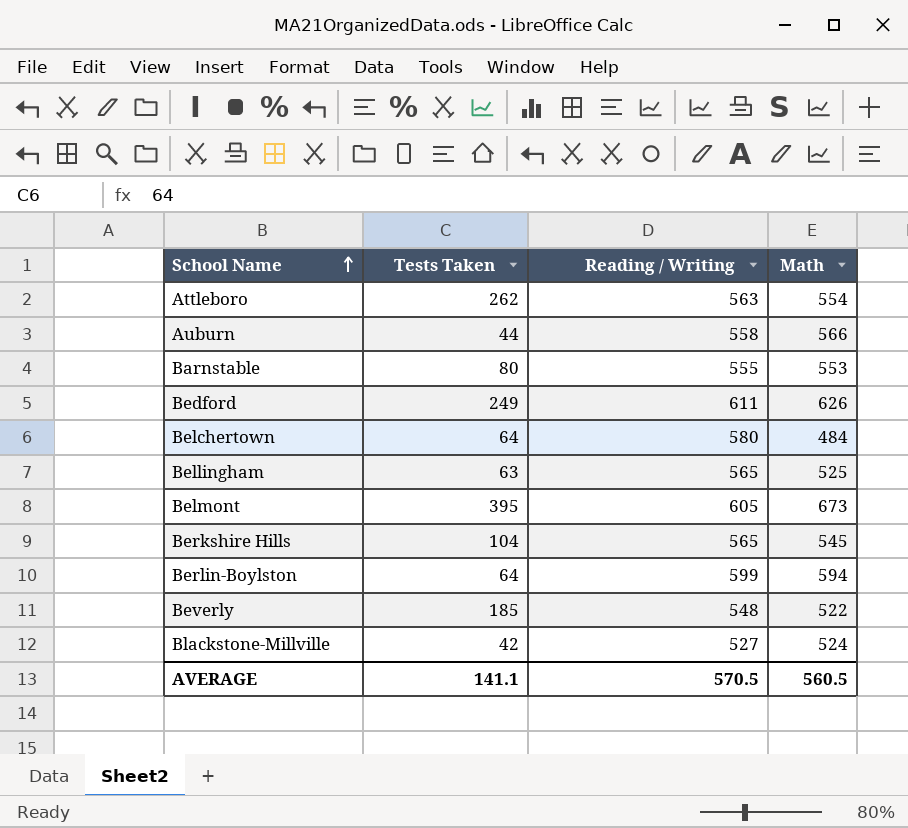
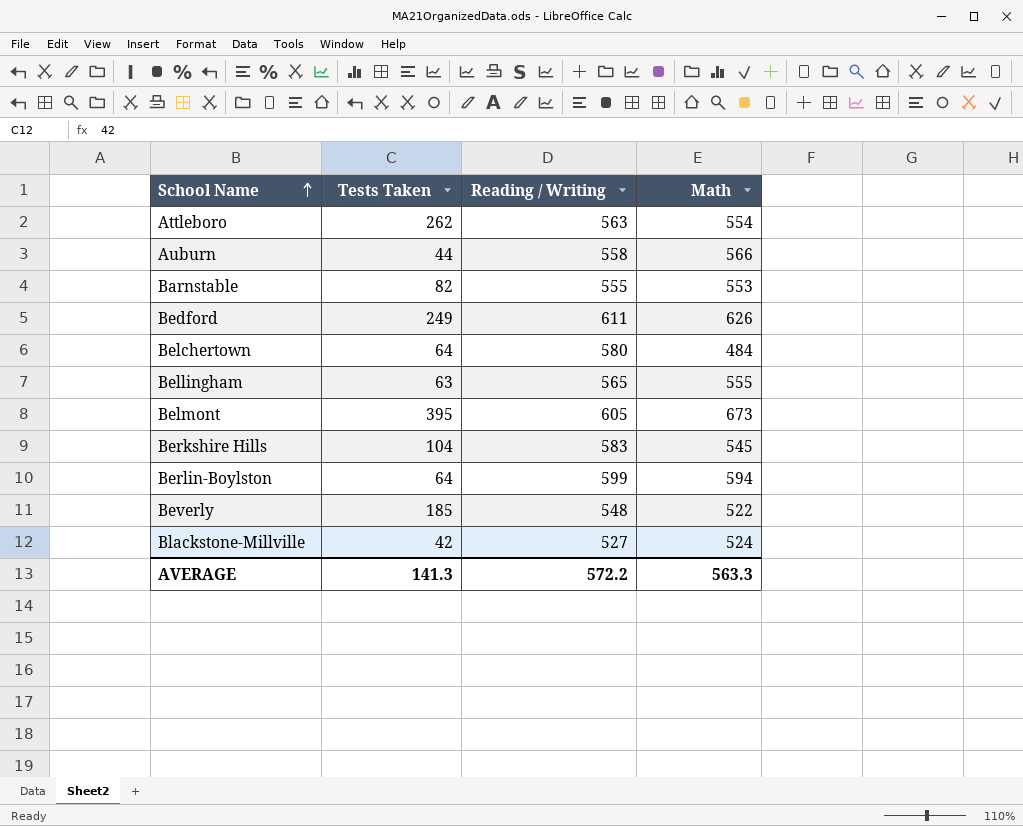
Barnstable | Tests Taken: 80 -> 82
Bellingham | Math: 525 -> 555
Berkshire Hills | Reading / Writing: 565 -> 583
AVERAGE | Tests Taken: 141.1 -> 141.3
AVERAGE | Reading / Writing: 570.5 -> 572.2
AVERAGE | Math: 560.5 -> 563.3

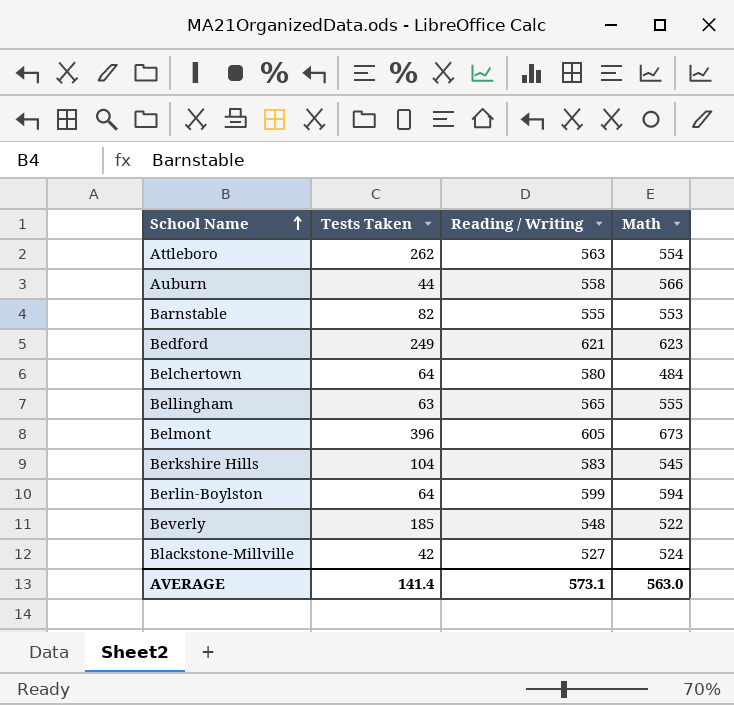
Bedford | Reading / Writing: 611 -> 621
Bedford | Math: 626 -> 623
Belmont | Tests Taken: 395 -> 396
AVERAGE | Tests Taken: 141.3 -> 141.4
AVERAGE | Reading / Writing: 572.2 -> 573.1
AVERAGE | Math: 563.3 -> 563.0

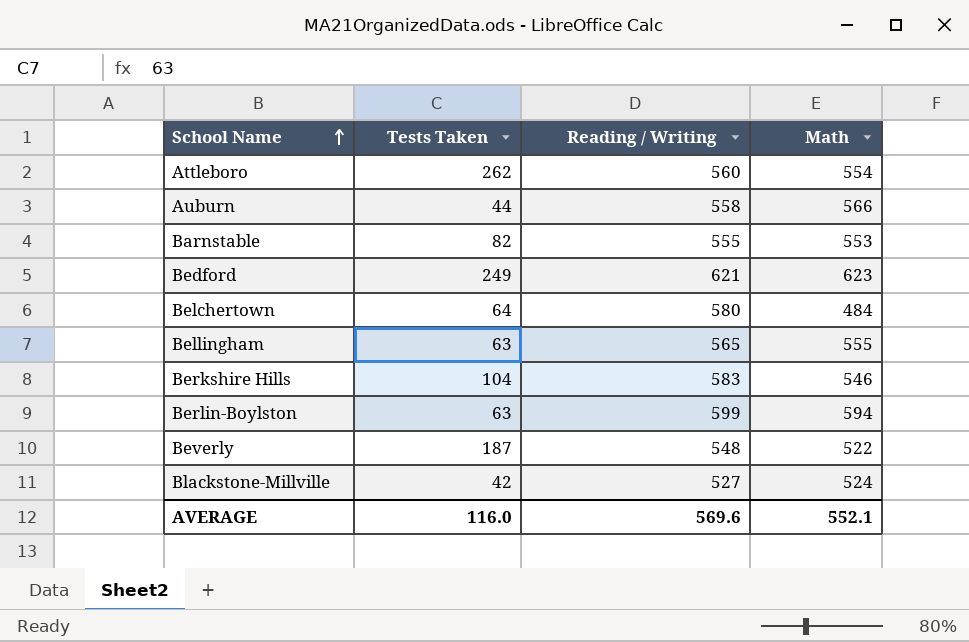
row Belmont: 396 | 605 | 673 -> none
Attleboro | Reading / Writing: 563 -> 560
Berkshire Hills | Math: 545 -> 546
Berlin-Boylston | Tests Taken: 64 -> 63
Beverly | Tests Taken: 185 -> 187
AVERAGE | Tests Taken: 141.4 -> 116.0
AVERAGE | Reading / Writing: 573.1 -> 569.6
AVERAGE | Math: 563.0 -> 552.1

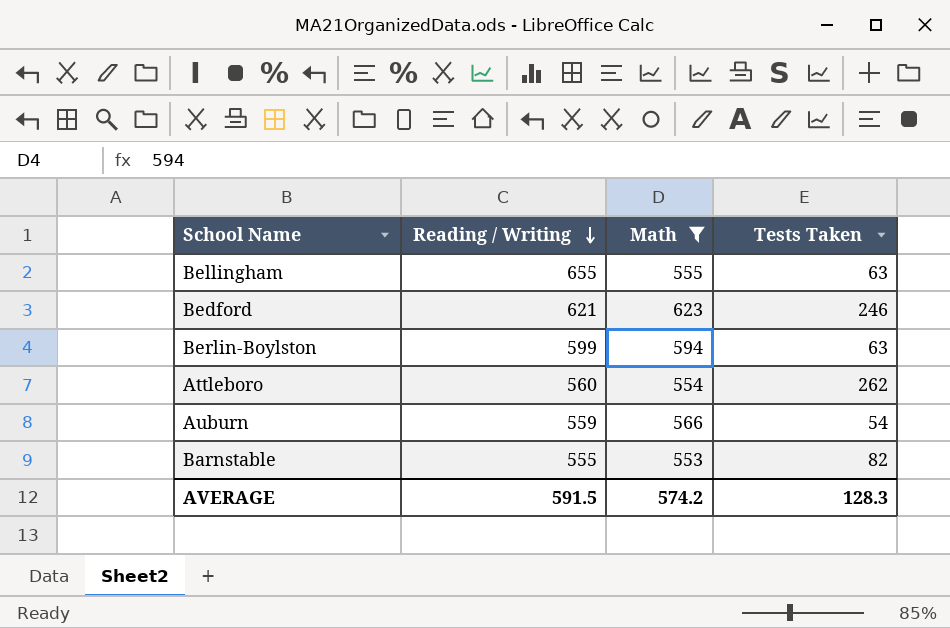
filter: none -> Math >= 553
row order: School Name ascending -> Reading / Writing descending
column Tests Taken | position: 2 -> 4
Bellingham | Reading / Writing: 565 -> 655
Bedford | Tests Taken: 249 -> 246
Auburn | Reading / Writing: 558 -> 559
Auburn | Tests Taken: 44 -> 54
AVERAGE | Reading / Writing: 569.6 -> 591.5
AVERAGE | Math: 552.1 -> 574.2
AVERAGE | Tests Taken: 116.0 -> 128.3

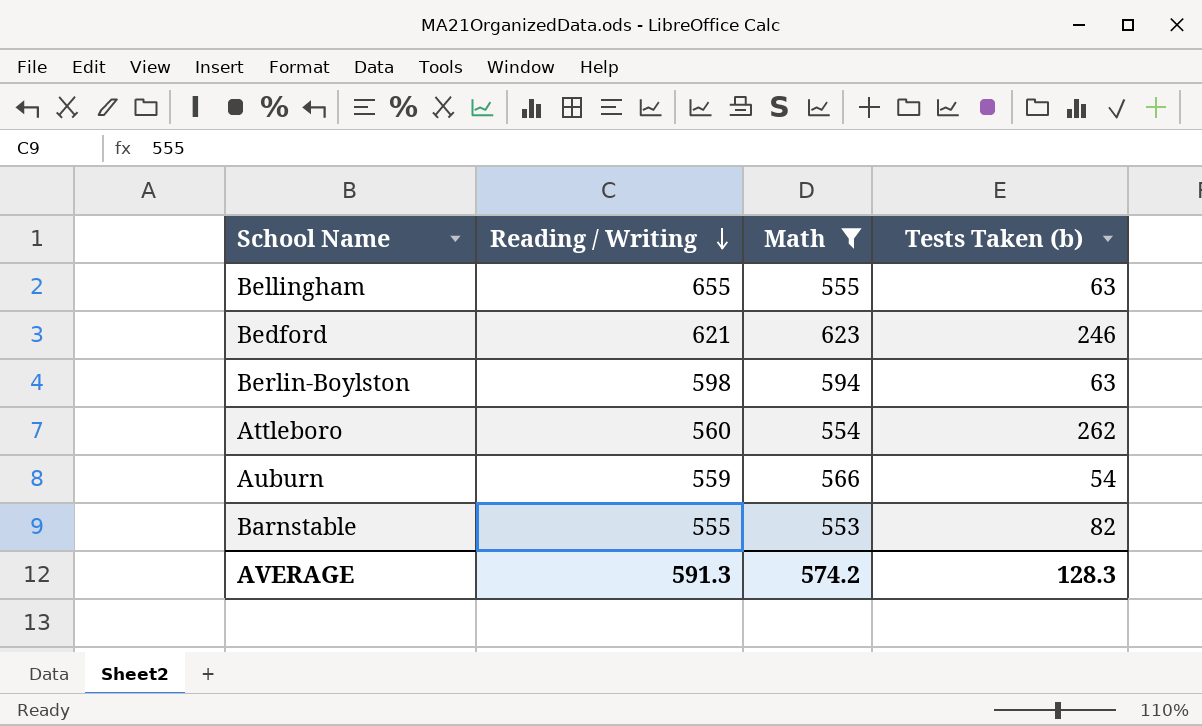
column name: Tests Taken -> Tests Taken (b)
Berlin-Boylston | Reading / Writing: 599 -> 598
AVERAGE | Reading / Writing: 591.5 -> 591.3

